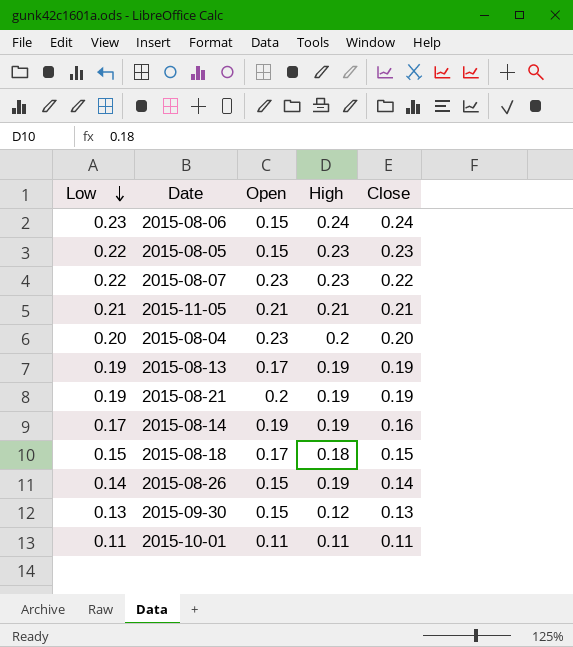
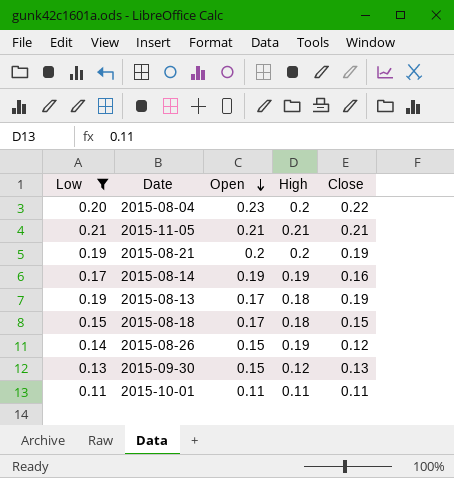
filter: none -> Low <= 0.21
row order: Low descending -> Open descending
2015-08-04 | Close: 0.20 -> 0.22
2015-08-21 | High: 0.19 -> 0.2
2015-08-13 | High: 0.19 -> 0.18
2015-08-26 | Close: 0.14 -> 0.12

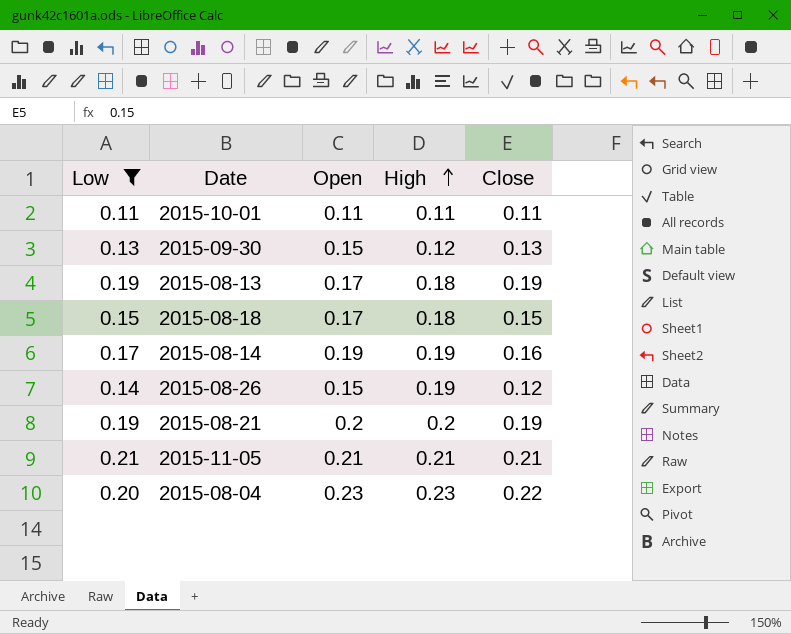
row order: Open descending -> High ascending
2015-08-04 | High: 0.2 -> 0.23

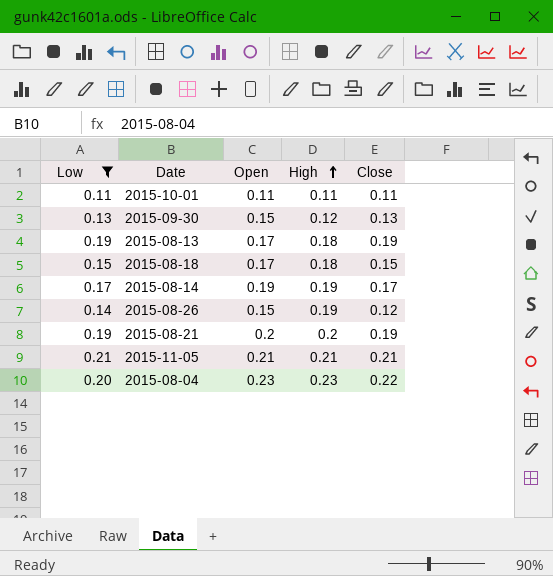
2015-08-14 | Close: 0.16 -> 0.17

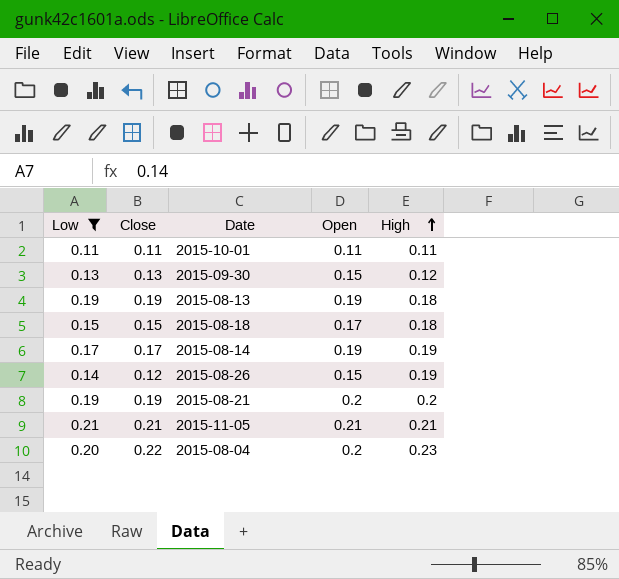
column Close | position: 5 -> 2
2015-08-13 | Open: 0.17 -> 0.19
2015-08-04 | Open: 0.23 -> 0.2

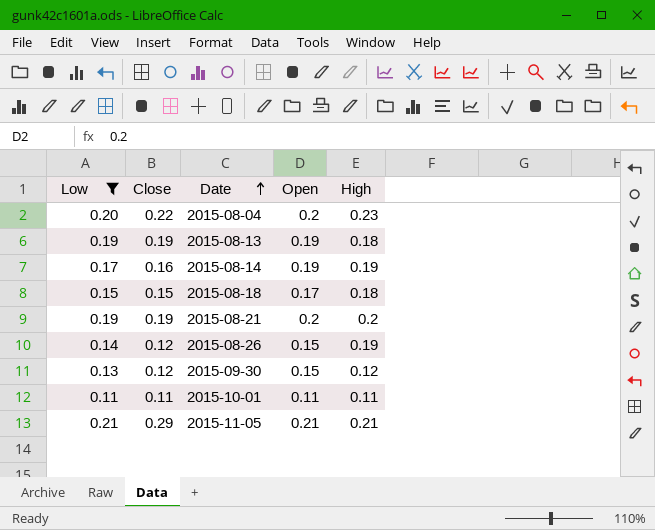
row order: High ascending -> Date ascending
2015-08-14 | Close: 0.17 -> 0.16
2015-09-30 | Close: 0.13 -> 0.12
2015-11-05 | Close: 0.21 -> 0.29

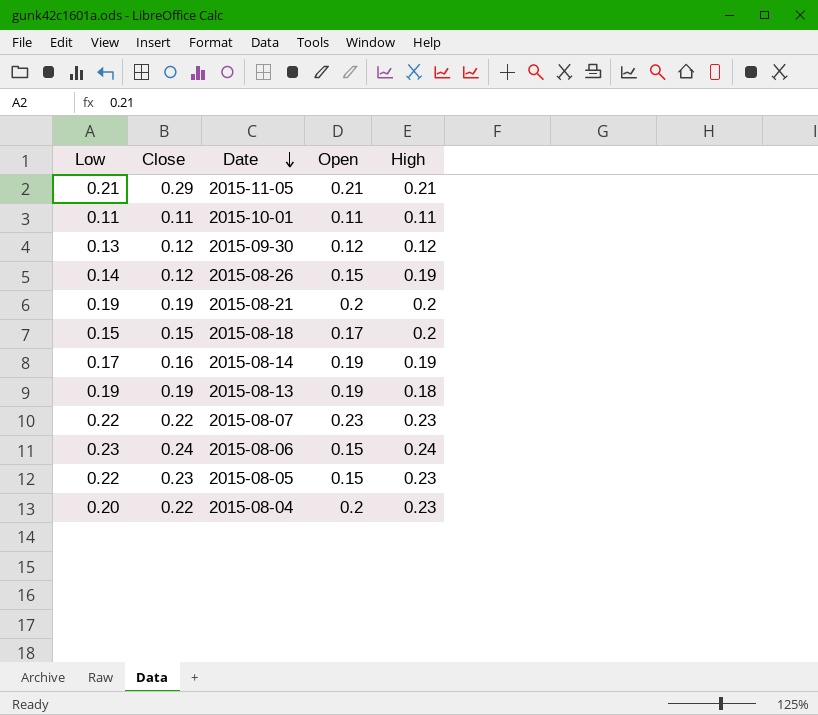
filter: Low <= 0.21 -> none
row order: Date ascending -> Date descending
2015-09-30 | Open: 0.15 -> 0.12
2015-08-18 | High: 0.18 -> 0.2

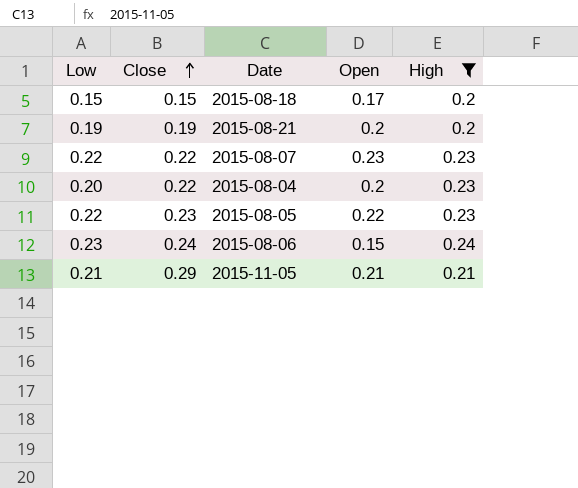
filter: none -> High >= 0.2
row order: Date descending -> Close ascending
2015-08-05 | Open: 0.15 -> 0.22

